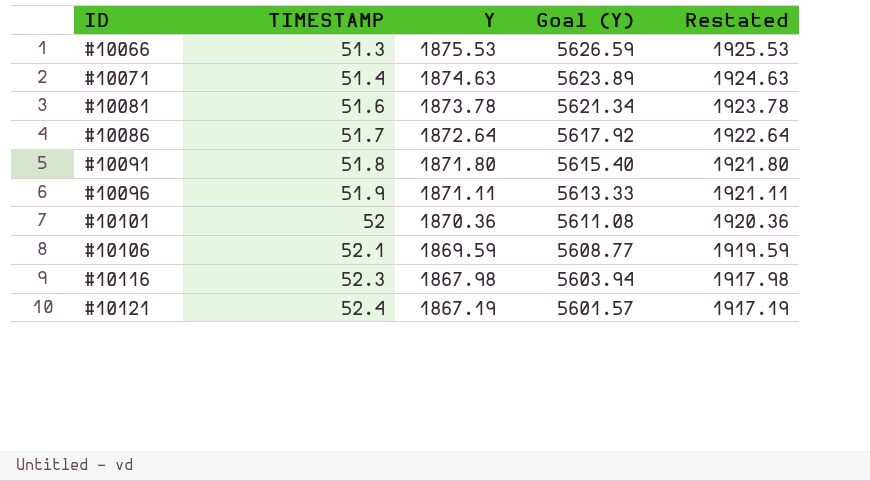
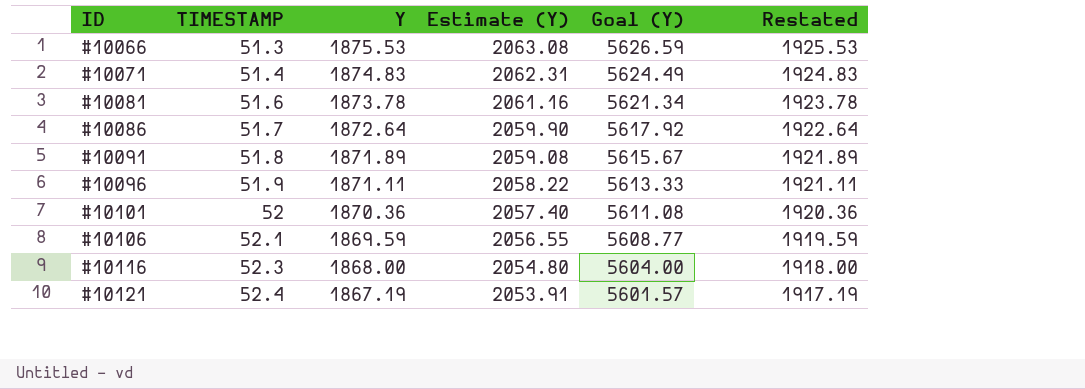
column Estimate (Y) | formula: none -> [Y] * 1.1
#10071 | Y: 1874.63 -> 1874.83
#10071 | Goal (Y): 5623.89 -> 5624.49
#10071 | Restated: 1924.63 -> 1924.83
#10091 | Y: 1871.80 -> 1871.89
#10091 | Goal (Y): 5615.40 -> 5615.67
#10091 | Restated: 1921.80 -> 1921.89
#10116 | Y: 1867.98 -> 1868.00
#10116 | Goal (Y): 5603.94 -> 5604.00
#10116 | Restated: 1917.98 -> 1918.00

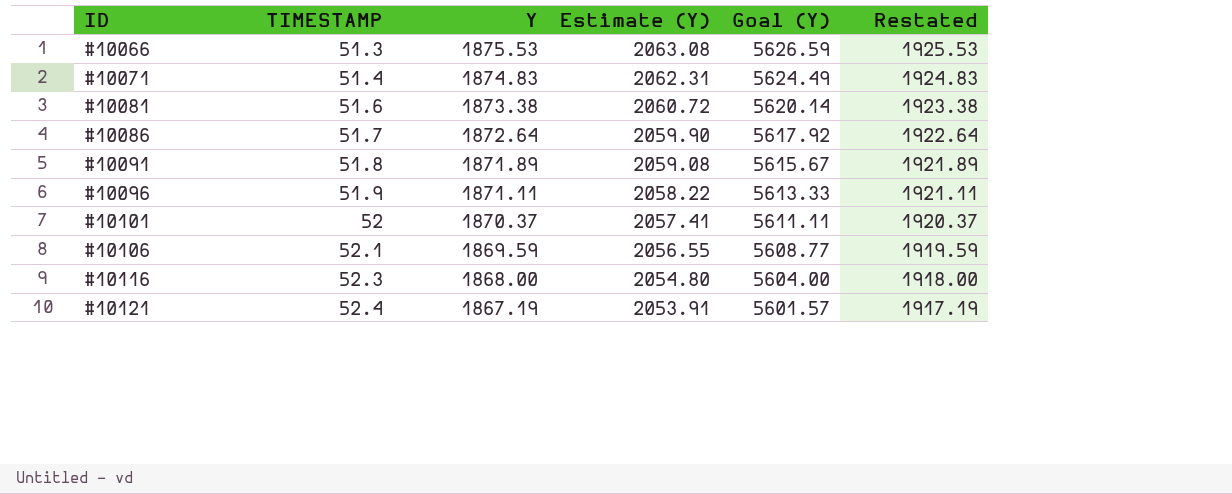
#10081 | Y: 1873.78 -> 1873.38
#10081 | Estimate (Y): 2061.16 -> 2060.72
#10081 | Goal (Y): 5621.34 -> 5620.14
#10081 | Restated: 1923.78 -> 1923.38
#10101 | Y: 1870.36 -> 1870.37
#10101 | Estimate (Y): 2057.40 -> 2057.41
#10101 | Goal (Y): 5611.08 -> 5611.11
#10101 | Restated: 1920.36 -> 1920.37

